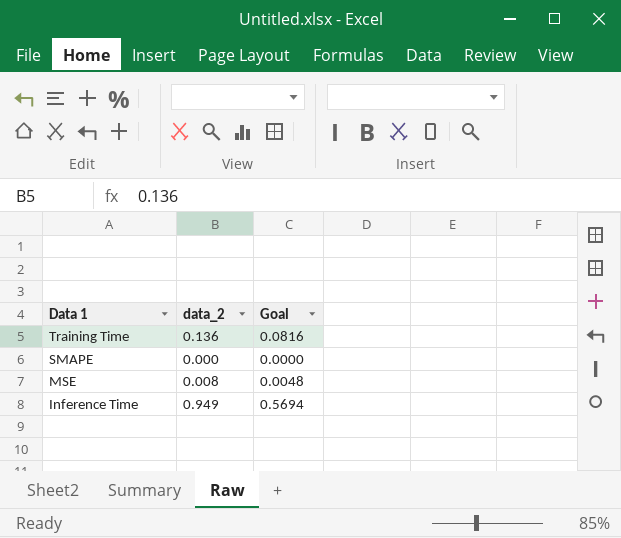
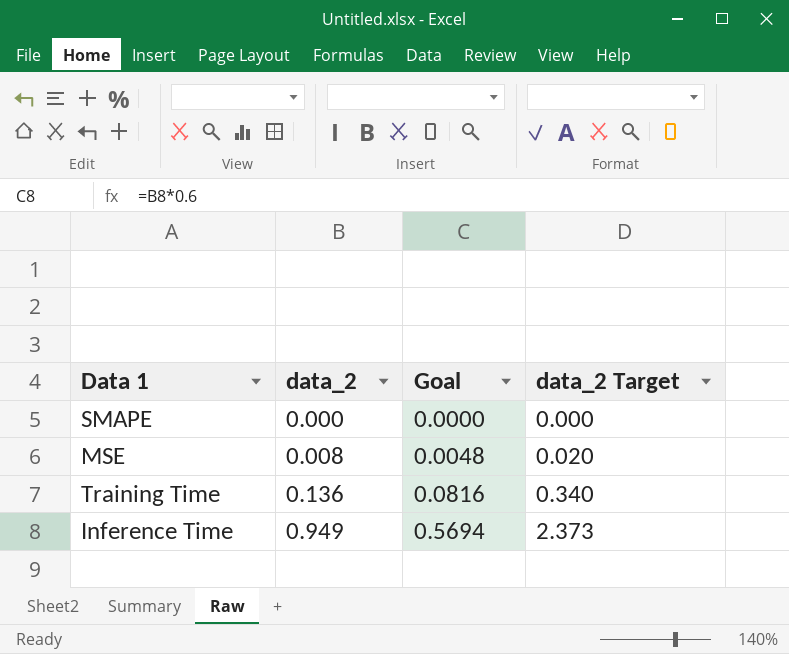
row order: Data 1 descending -> data_2 ascending
column data_2 Target | formula: none -> [data_2] * 2.5

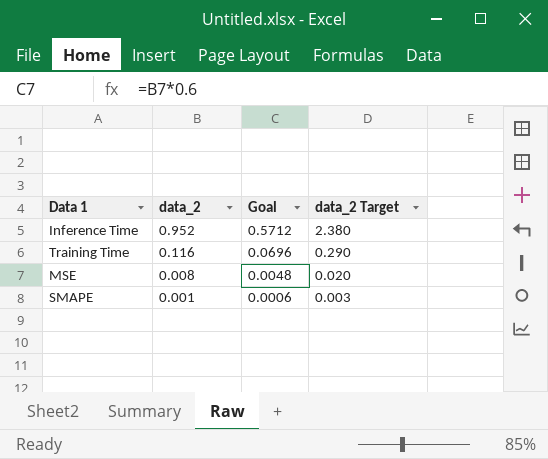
row order: data_2 ascending -> data_2 descending
Inference Time | data_2: 0.949 -> 0.952
Inference Time | Goal: 0.5694 -> 0.5712
Inference Time | data_2 Target: 2.373 -> 2.380
Training Time | data_2: 0.136 -> 0.116
Training Time | Goal: 0.0816 -> 0.0696
Training Time | data_2 Target: 0.340 -> 0.290
SMAPE | data_2: 0.000 -> 0.001
SMAPE | Goal: 0.0000 -> 0.0006
SMAPE | data_2 Target: 0.000 -> 0.003

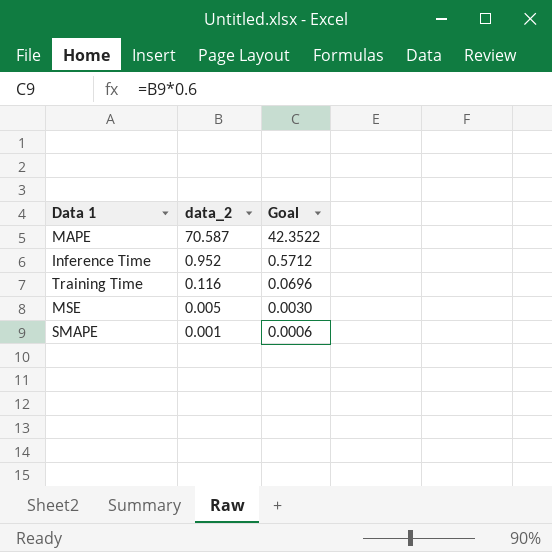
column data_2 Target | formula: [data_2] * 2.5 -> none
row MAPE: none -> 70.587 | 42.3522
MSE | data_2: 0.008 -> 0.005
MSE | Goal: 0.0048 -> 0.0030

